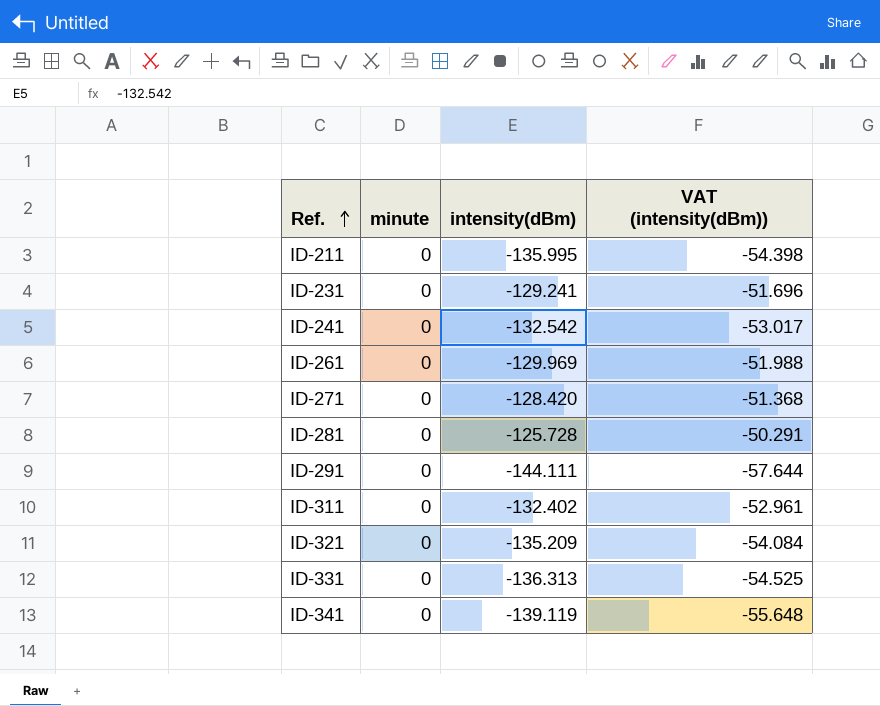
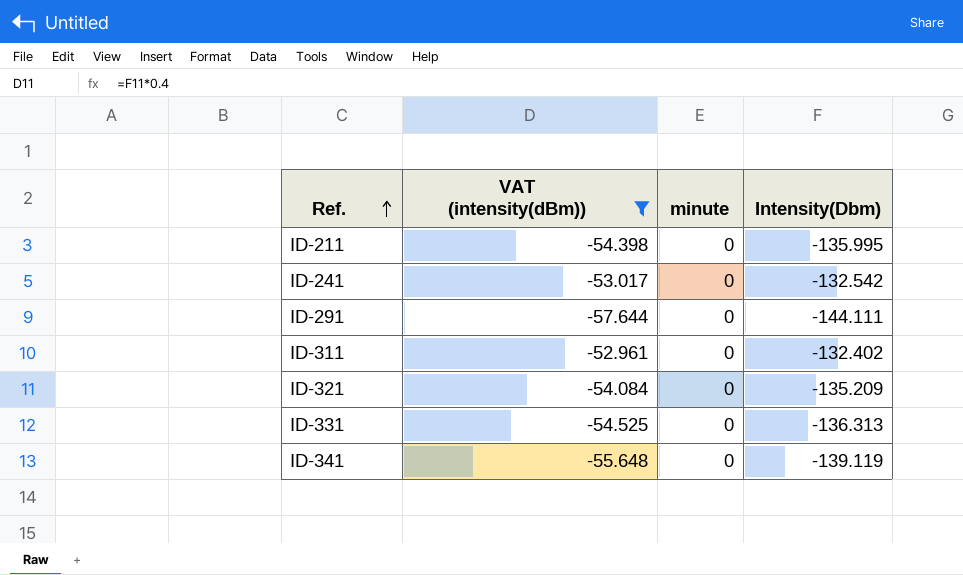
filter: none -> VAT (intensity(dBm)) <= -52.961
column VAT (intensity(dBm)) | position: 4 -> 2
column name: intensity(dBm) -> Intensity(Dbm)

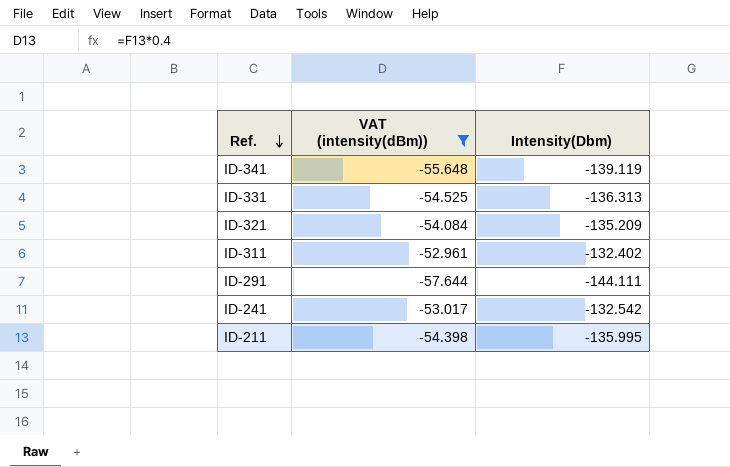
row order: Ref. ascending -> Ref. descending
column minute | position: 3 -> none

